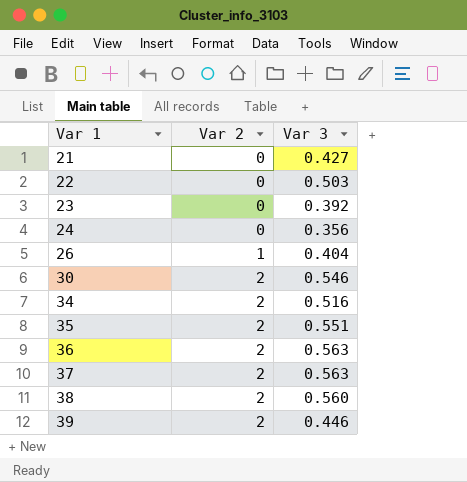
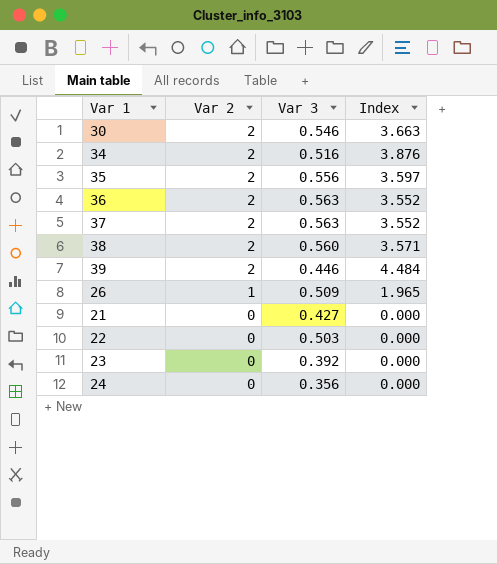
row order: Var 1 ascending -> Var 2 descending
column Index | formula: none -> [Var 2] / [Var 3]
35 | Var 3: 0.551 -> 0.556
26 | Var 3: 0.404 -> 0.509

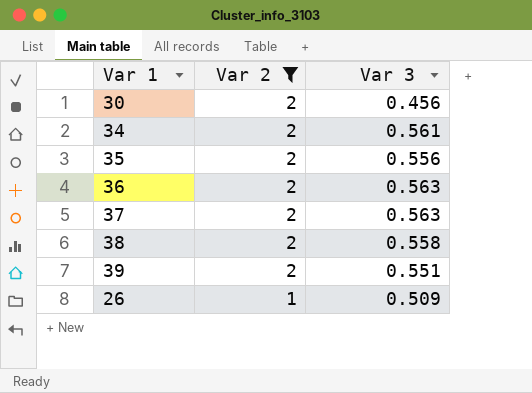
filter: none -> Var 2 != 0
column Index | formula: [Var 2] / [Var 3] -> none
30 | Var 3: 0.546 -> 0.456
34 | Var 3: 0.516 -> 0.561
38 | Var 3: 0.560 -> 0.558
39 | Var 3: 0.446 -> 0.551

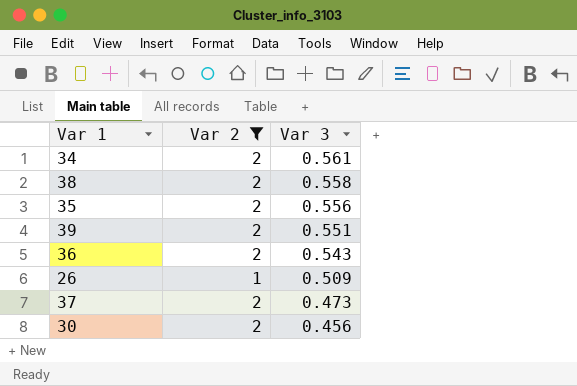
row order: Var 2 descending -> Var 3 descending
36 | Var 3: 0.563 -> 0.543
37 | Var 3: 0.563 -> 0.473

